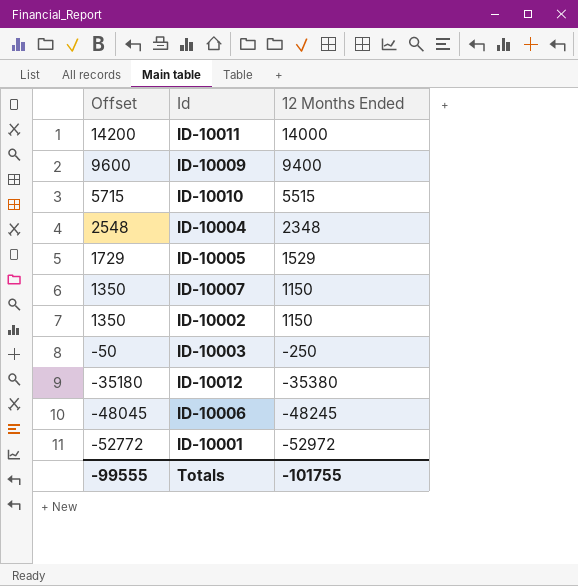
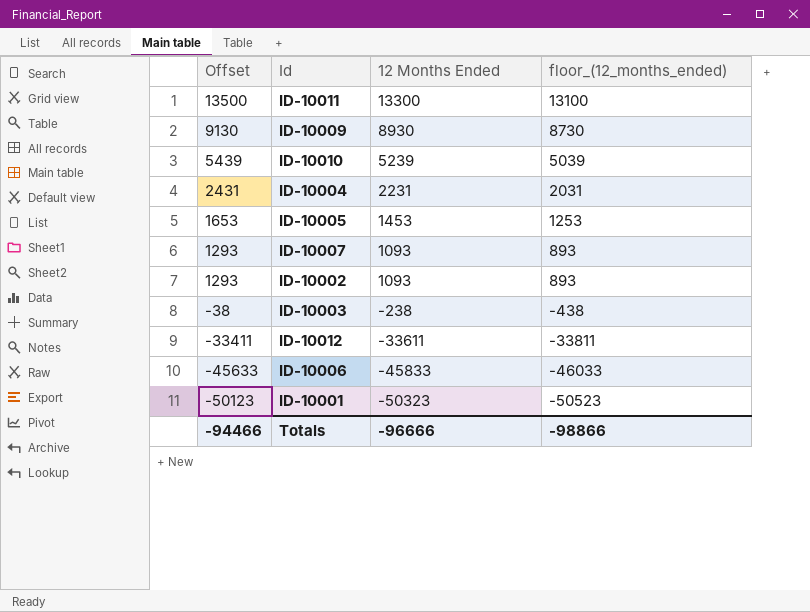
column floor_(12_months_ended) | formula: none -> [12 Months Ended] - 200
ID-10011 | Offset: 14200 -> 13500
ID-10011 | 12 Months Ended: 14000 -> 13300
ID-10009 | Offset: 9600 -> 9130
ID-10009 | 12 Months Ended: 9400 -> 8930
ID-10010 | Offset: 5715 -> 5439
ID-10010 | 12 Months Ended: 5515 -> 5239
ID-10004 | Offset: 2548 -> 2431
ID-10004 | 12 Months Ended: 2348 -> 2231
ID-10005 | Offset: 1729 -> 1653
ID-10005 | 12 Months Ended: 1529 -> 1453
ID-10007 | Offset: 1350 -> 1293
ID-10007 | 12 Months Ended: 1150 -> 1093
ID-10002 | Offset: 1350 -> 1293
ID-10002 | 12 Months Ended: 1150 -> 1093
ID-10003 | Offset: -50 -> -38
ID-10003 | 12 Months Ended: -250 -> -238
ID-10012 | Offset: -35180 -> -33411
ID-10012 | 12 Months Ended: -35380 -> -33611
ID-10006 | Offset: -48045 -> -45633
ID-10006 | 12 Months Ended: -48245 -> -45833
ID-10001 | Offset: -52772 -> -50123
ID-10001 | 12 Months Ended: -52972 -> -50323
Totals | Offset: -99555 -> -94466
Totals | 12 Months Ended: -101755 -> -96666

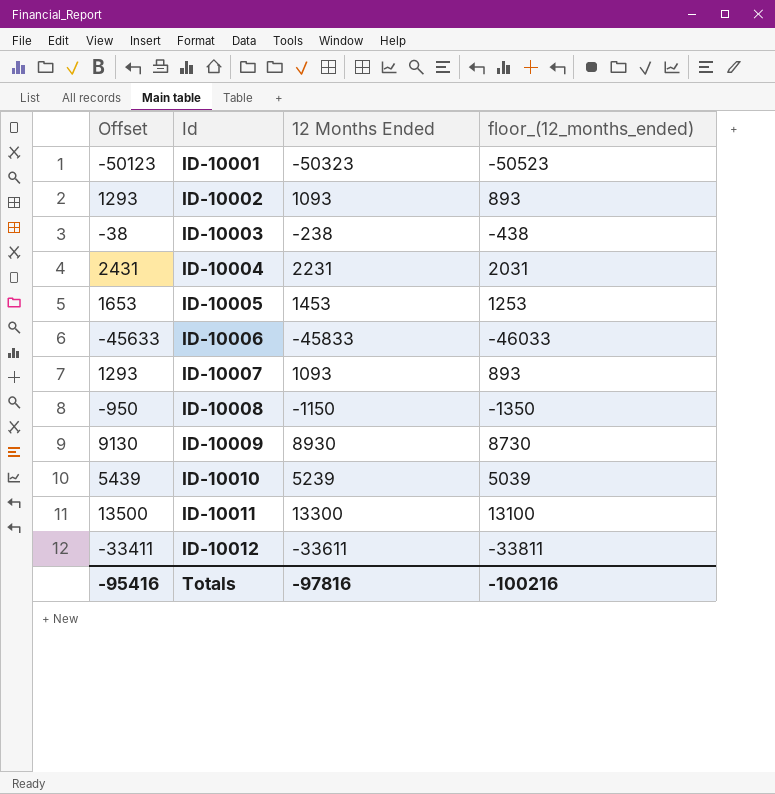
row order: Offset descending -> Id ascending
row ID-10008: none -> -950 | -1150 | -1350
Totals | Offset: -94466 -> -95416
Totals | 12 Months Ended: -96666 -> -97816
Totals | floor_(12_months_ended): -98866 -> -100216

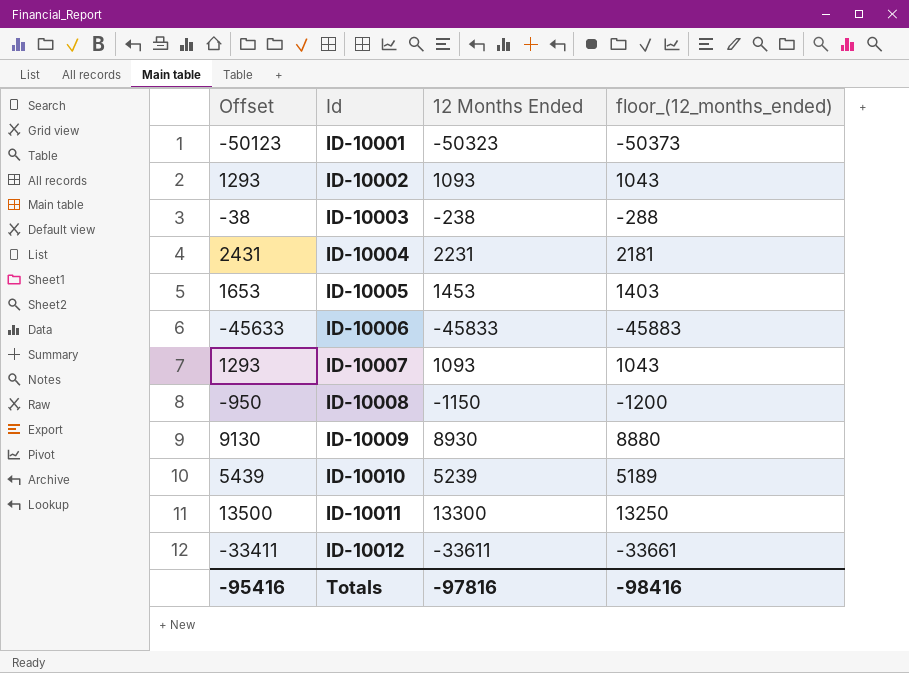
column floor_(12_months_ended) | formula: [12 Months Ended] - 200 -> [12 Months Ended] - 50
Totals | floor_(12_months_ended): -100216 -> -98416

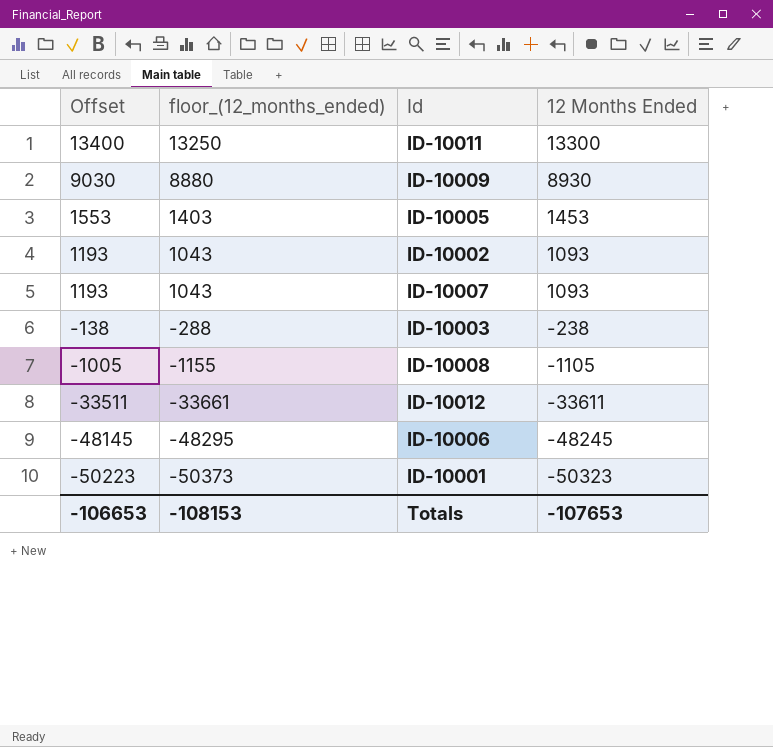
row order: Id ascending -> Offset descending
column Offset | formula: [12 Months Ended] + 200 -> [12 Months Ended] + 100
column floor_(12_months_ended) | position: 4 -> 2
row ID-10004: 2431 | 2231 | 2181 -> none
row ID-10010: 5439 | 5239 | 5189 -> none
ID-10008 | floor_(12_months_ended): -1200 -> -1155
ID-10008 | 12 Months Ended: -1150 -> -1105
ID-10006 | floor_(12_months_ended): -45883 -> -48295
ID-10006 | 12 Months Ended: -45833 -> -48245
Totals | Offset: -95416 -> -106653
Totals | floor_(12_months_ended): -98416 -> -108153
Totals | 12 Months Ended: -97816 -> -107653

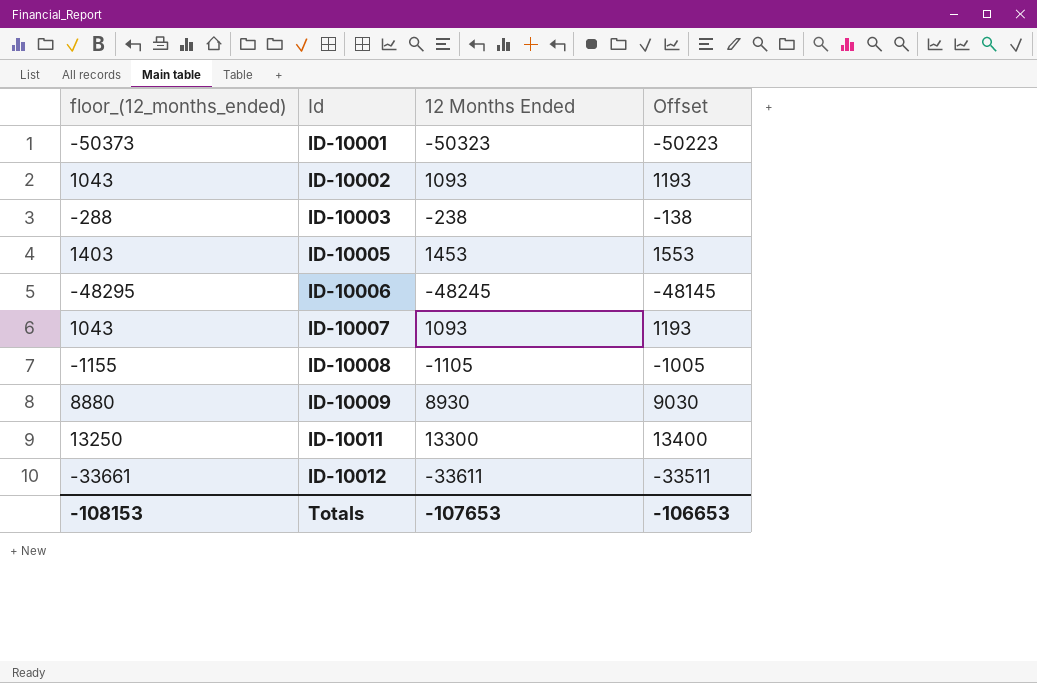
row order: Offset descending -> Id ascending
column Offset | position: 1 -> 4

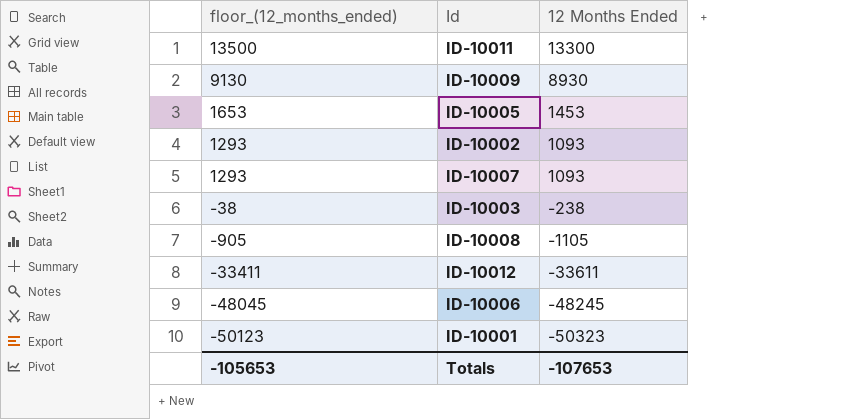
row order: Id ascending -> floor_(12_months_ended) descending
column Offset | formula: [12 Months Ended] + 100 -> none
column floor_(12_months_ended) | formula: [12 Months Ended] - 50 -> [12 Months Ended] + 200
Totals | floor_(12_months_ended): -108153 -> -105653

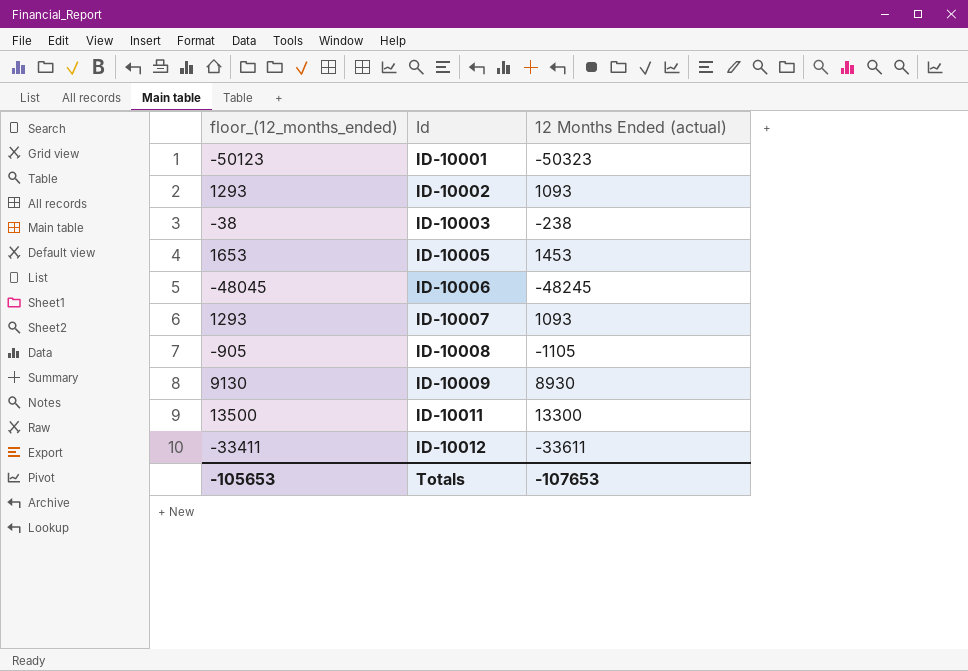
row order: floor_(12_months_ended) descending -> Id ascending
column name: 12 Months Ended -> 12 Months Ended (actual)

